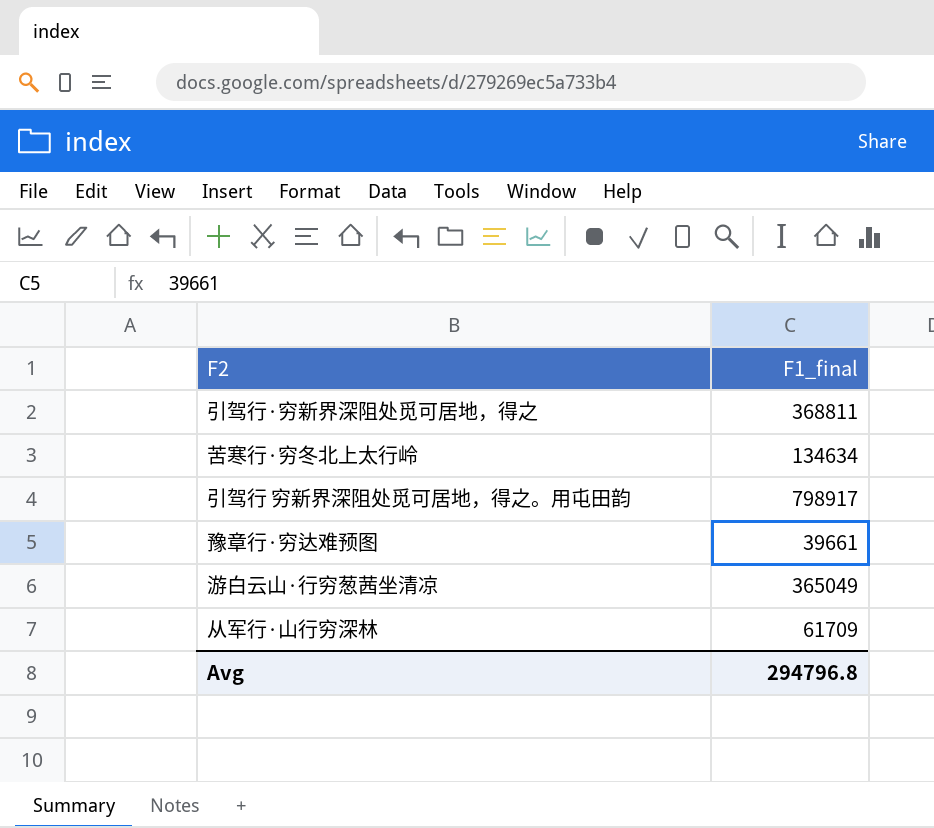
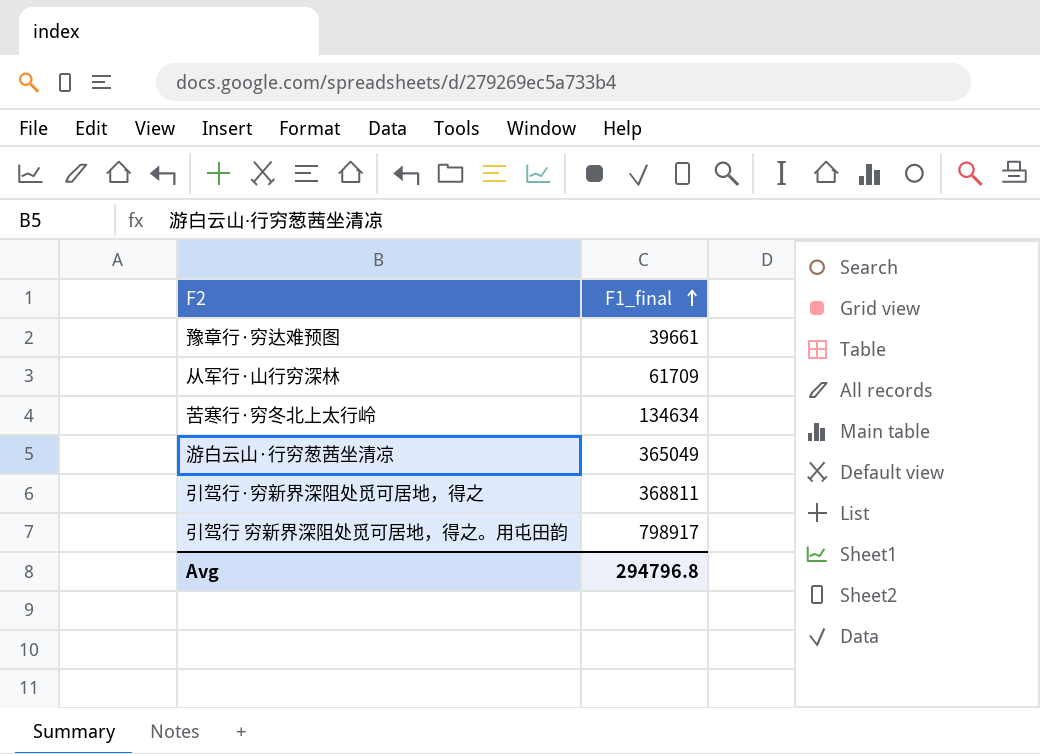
row order: none -> F1_final ascending

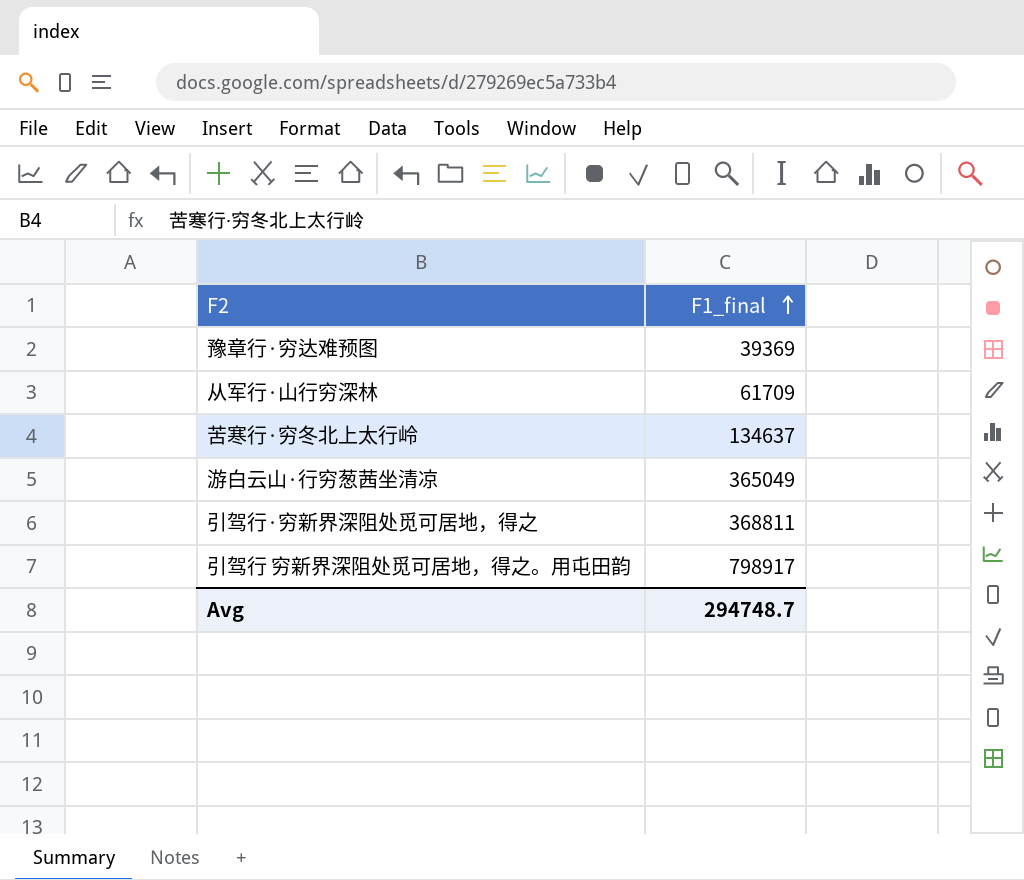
豫章行·穷达难预图 | F1_final: 39661 -> 39369
苦寒行·穷冬北上太行岭 | F1_final: 134634 -> 134637
Avg | F1_final: 294796.8 -> 294748.7

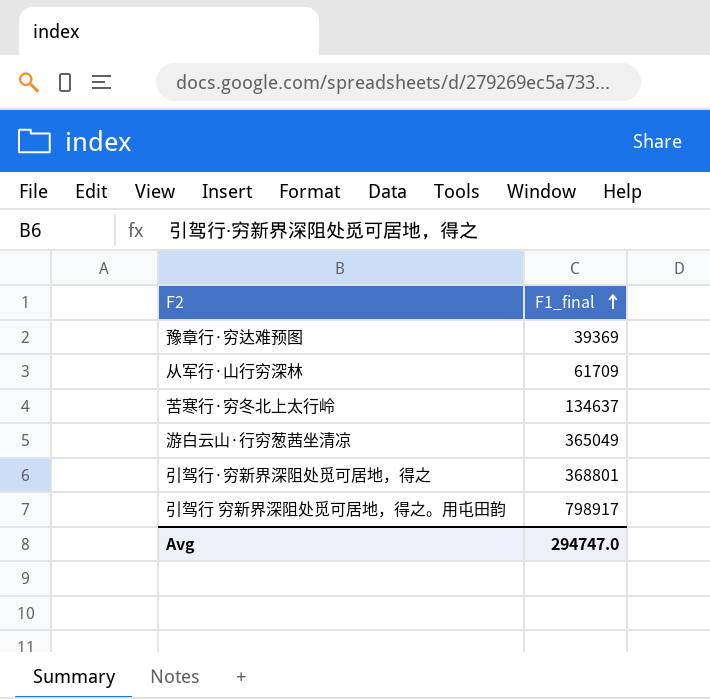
引驾行·穷新界深阻处觅可居地，得之 | F1_final: 368811 -> 368801
Avg | F1_final: 294748.7 -> 294747.0

